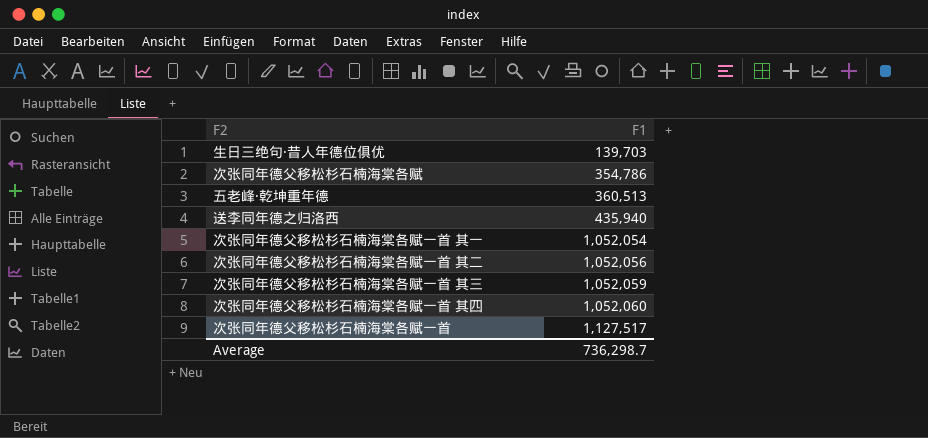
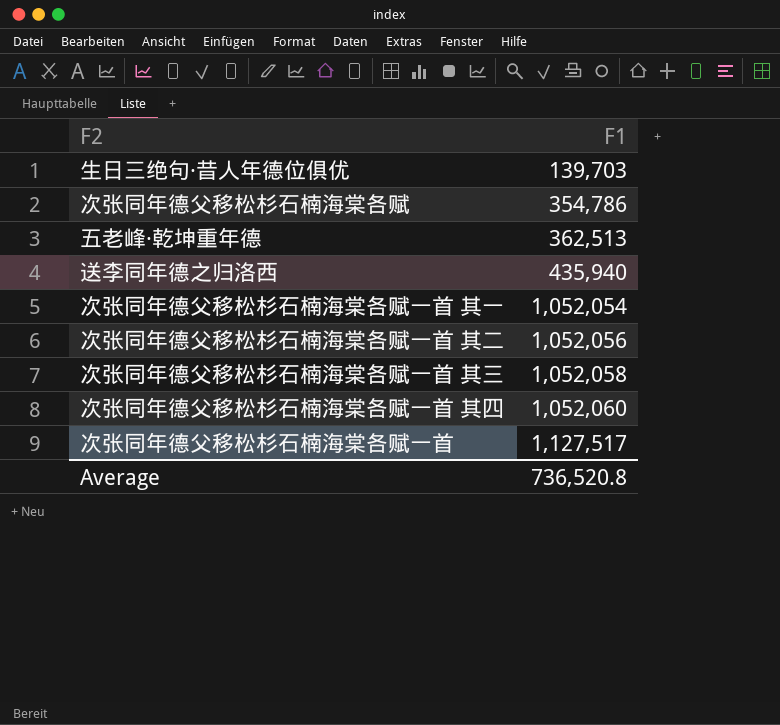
五老峰·乾坤重年德 | F1: 360,513 -> 362,513
次张同年德父移松杉石楠海棠各赋一首 其三 | F1: 1,052,059 -> 1,052,058
Average | F1: 736,298.7 -> 736,520.8

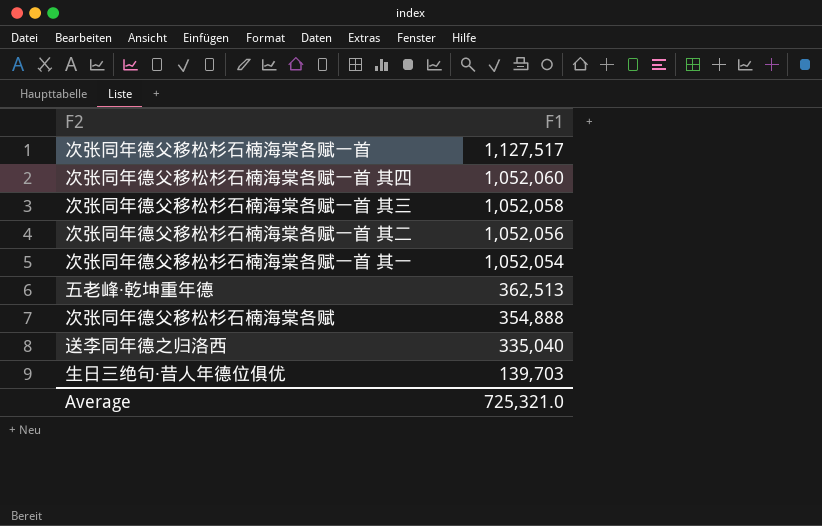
row order: F1 ascending -> F1 descending
次张同年德父移松杉石楠海棠各赋 | F1: 354,786 -> 354,888
送李同年德之归洛西 | F1: 435,940 -> 335,040
Average | F1: 736,520.8 -> 725,321.0

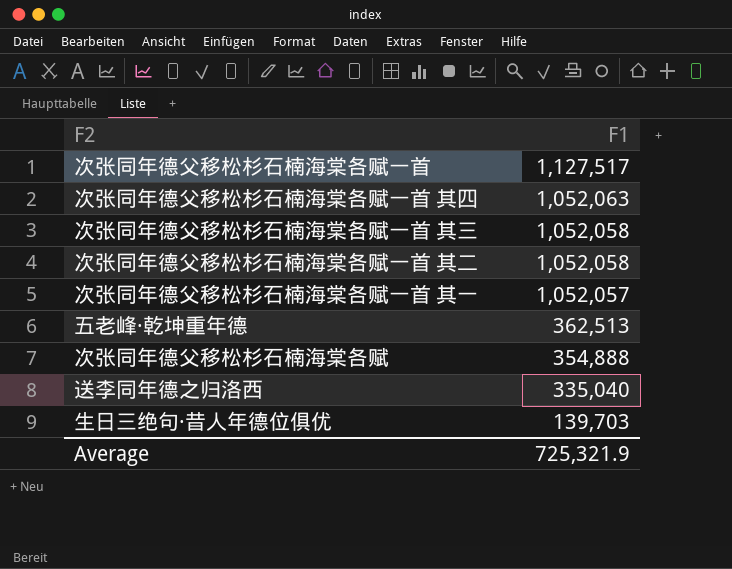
次张同年德父移松杉石楠海棠各赋一首 其四 | F1: 1,052,060 -> 1,052,063
次张同年德父移松杉石楠海棠各赋一首 其二 | F1: 1,052,056 -> 1,052,058
次张同年德父移松杉石楠海棠各赋一首 其一 | F1: 1,052,054 -> 1,052,057
Average | F1: 725,321.0 -> 725,321.9

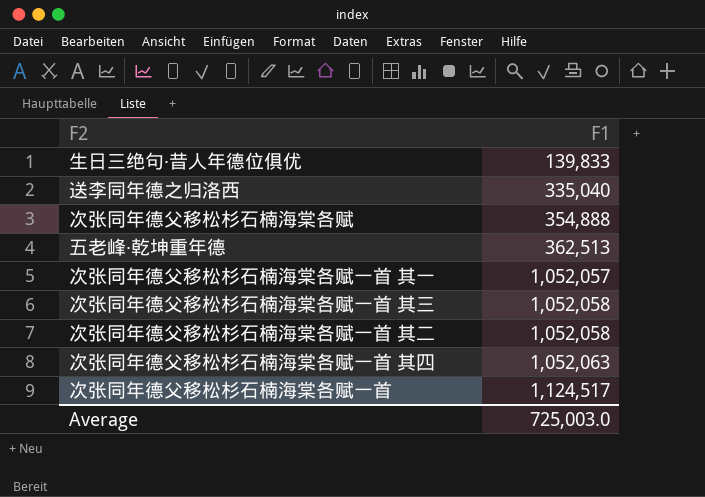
row order: F1 descending -> F1 ascending
生日三绝句·昔人年德位俱优 | F1: 139,703 -> 139,833
次张同年德父移松杉石楠海棠各赋一首 | F1: 1,127,517 -> 1,124,517
Average | F1: 725,321.9 -> 725,003.0

